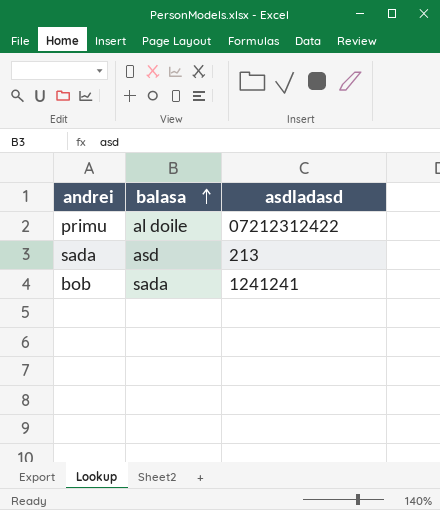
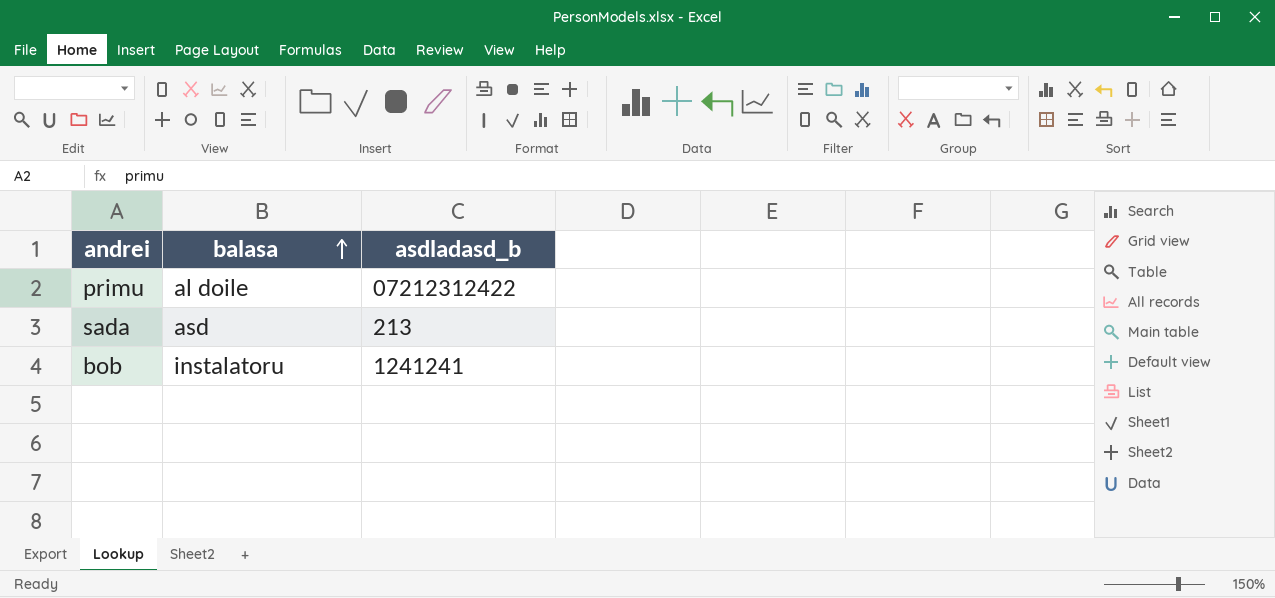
column name: asdladasd -> asdladasd_b
bob | balasa: sada -> instalatoru

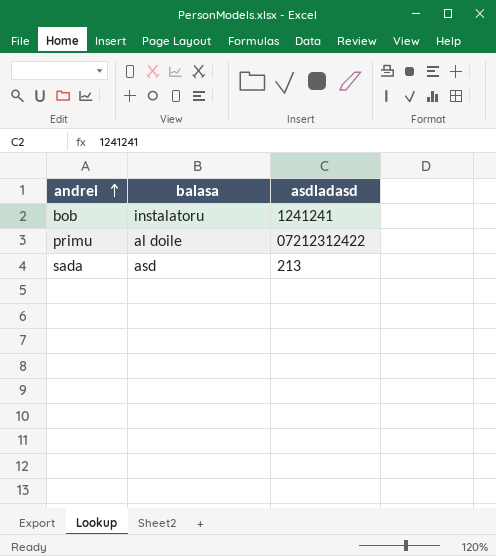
row order: balasa ascending -> andrei ascending
column name: asdladasd_b -> asdladasd

